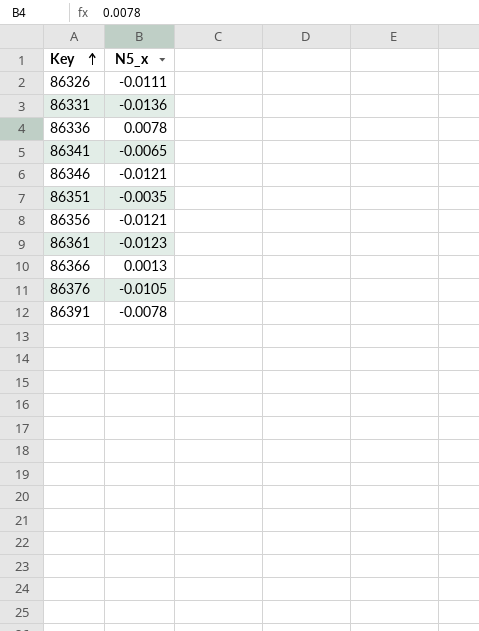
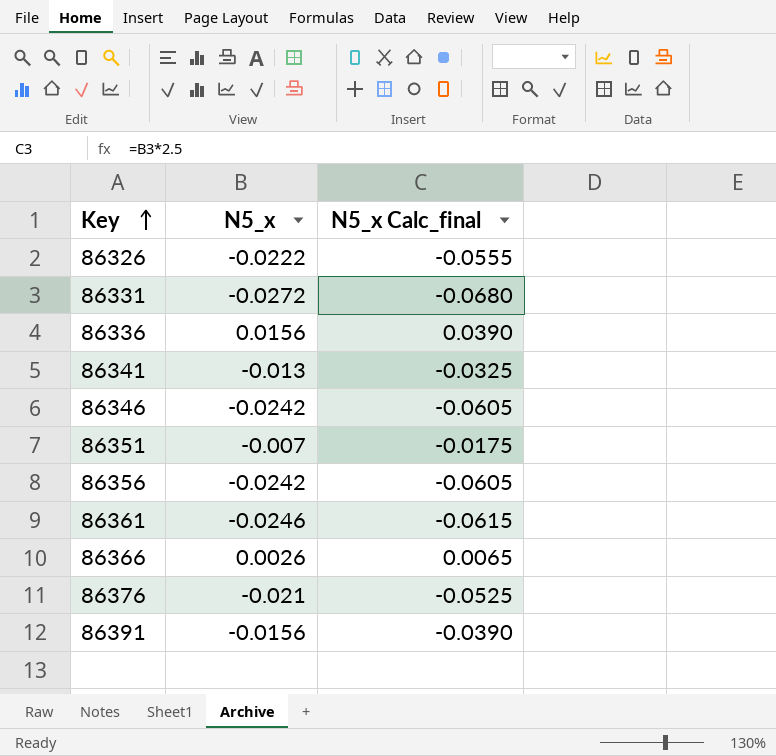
column N5_x Calc_final | formula: none -> [N5_x] * 2.5
86326 | N5_x: -0.0111 -> -0.0222
86331 | N5_x: -0.0136 -> -0.0272
86336 | N5_x: 0.0078 -> 0.0156
86341 | N5_x: -0.0065 -> -0.013
86346 | N5_x: -0.0121 -> -0.0242
86351 | N5_x: -0.0035 -> -0.007
86356 | N5_x: -0.0121 -> -0.0242
86361 | N5_x: -0.0123 -> -0.0246
86366 | N5_x: 0.0013 -> 0.0026
86376 | N5_x: -0.0105 -> -0.021
86391 | N5_x: -0.0078 -> -0.0156

